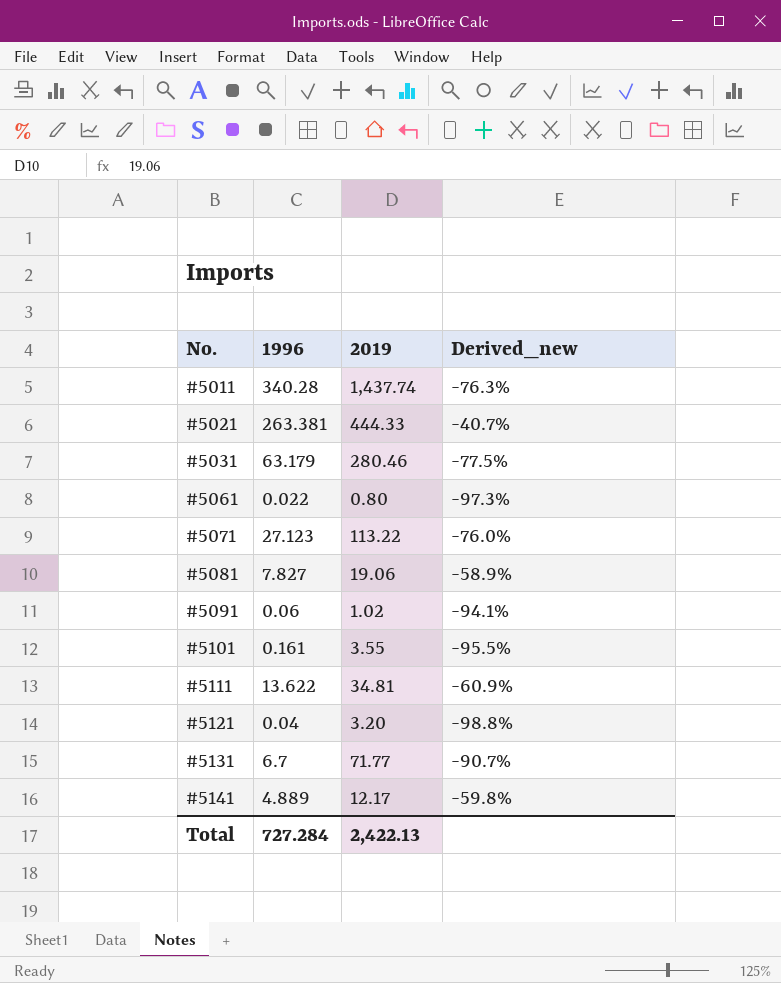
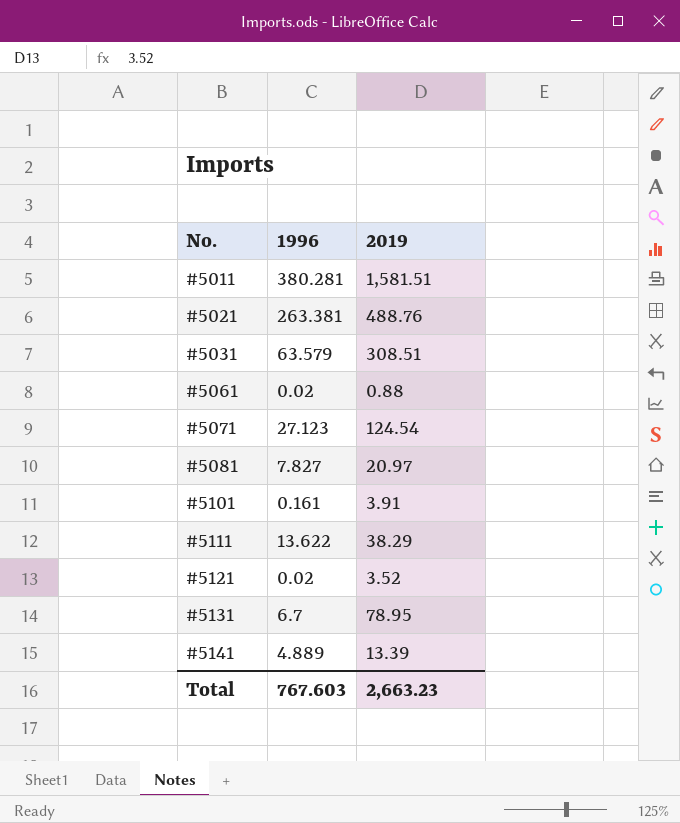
column Derived_new | formula: ([1996] - [2019]) / [2019] -> none
row #5091: 0.06 | 1.02 | -94.1% -> none
#5011 | 1996: 340.28 -> 380.281
#5011 | 2019: 1,437.74 -> 1,581.51
#5021 | 2019: 444.33 -> 488.76
#5031 | 1996: 63.179 -> 63.579
#5031 | 2019: 280.46 -> 308.51
#5061 | 1996: 0.022 -> 0.02
#5061 | 2019: 0.80 -> 0.88
#5071 | 2019: 113.22 -> 124.54
#5081 | 2019: 19.06 -> 20.97
#5101 | 2019: 3.55 -> 3.91
#5111 | 2019: 34.81 -> 38.29
#5121 | 1996: 0.04 -> 0.02
#5121 | 2019: 3.20 -> 3.52
#5131 | 2019: 71.77 -> 78.95
#5141 | 2019: 12.17 -> 13.39
Total | 1996: 727.284 -> 767.603
Total | 2019: 2,422.13 -> 2,663.23

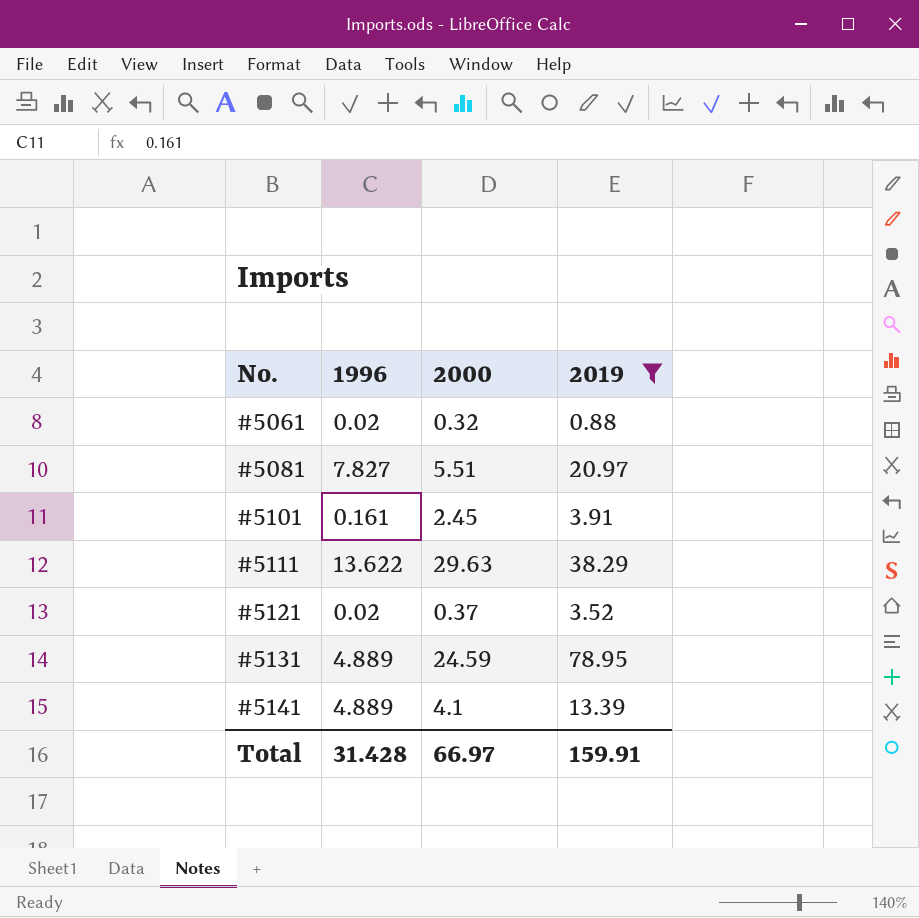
filter: none -> 2019 <= 78.95
column 2000 | position: none -> 3
#5131 | 1996: 6.7 -> 4.889
Total | 1996: 767.603 -> 31.428
Total | 2019: 2,663.23 -> 159.91

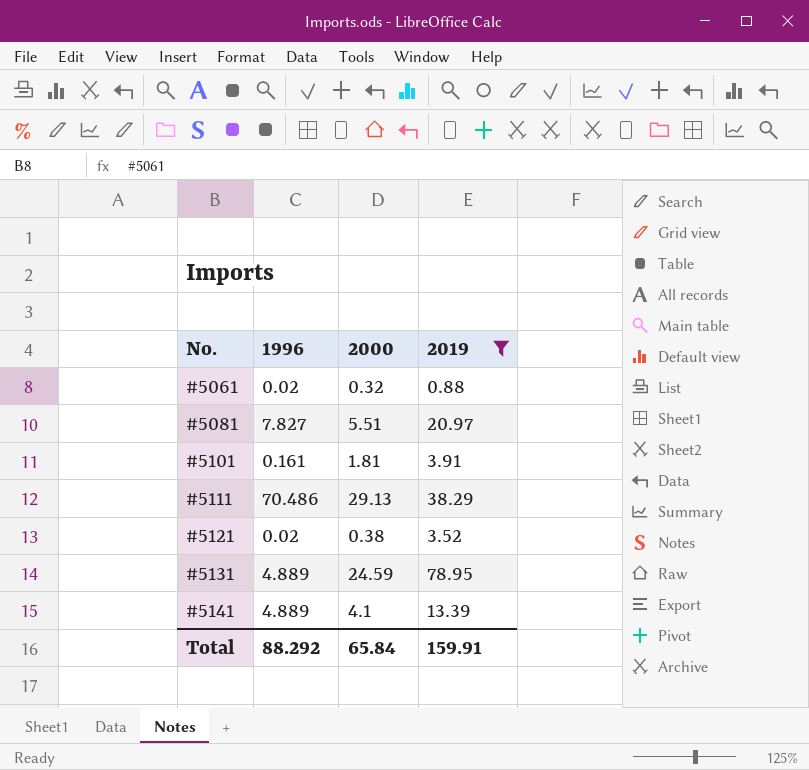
#5101 | 2000: 2.45 -> 1.81
#5111 | 1996: 13.622 -> 70.486
#5111 | 2000: 29.63 -> 29.13
#5121 | 2000: 0.37 -> 0.38
Total | 1996: 31.428 -> 88.292
Total | 2000: 66.97 -> 65.84

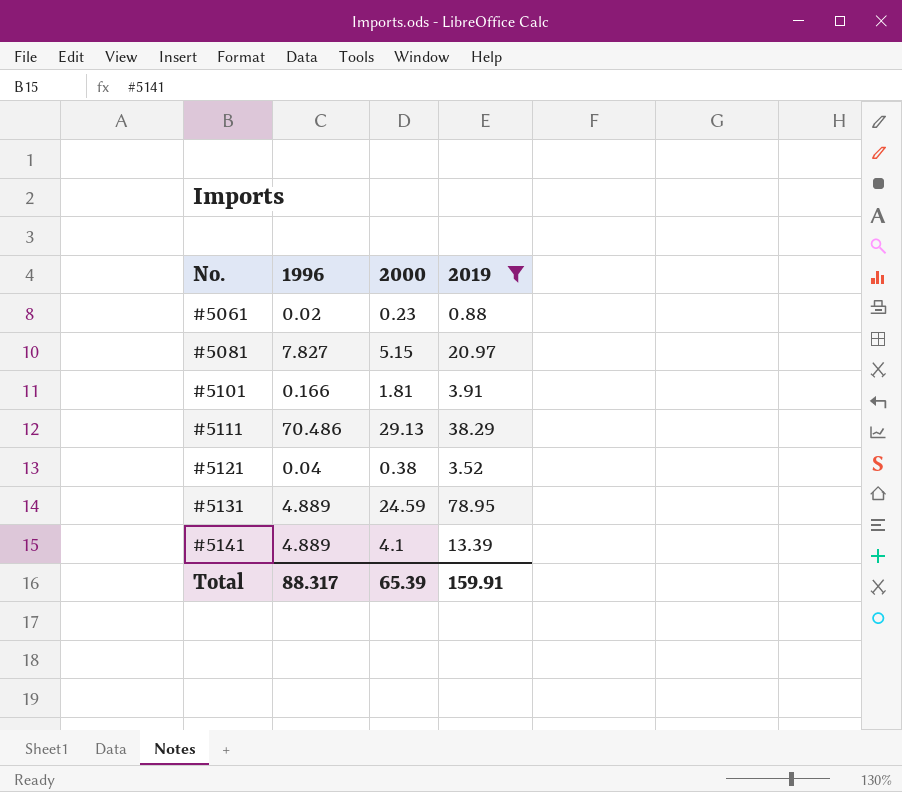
#5061 | 2000: 0.32 -> 0.23
#5081 | 2000: 5.51 -> 5.15
#5101 | 1996: 0.161 -> 0.166
#5121 | 1996: 0.02 -> 0.04
Total | 1996: 88.292 -> 88.317
Total | 2000: 65.84 -> 65.39

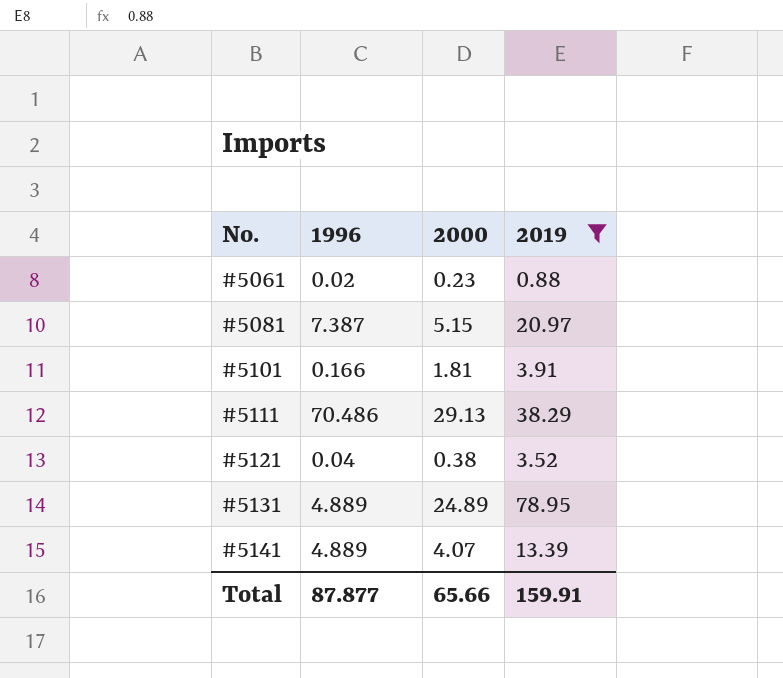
#5081 | 1996: 7.827 -> 7.387
#5131 | 2000: 24.59 -> 24.89
#5141 | 2000: 4.1 -> 4.07
Total | 1996: 88.317 -> 87.877
Total | 2000: 65.39 -> 65.66

